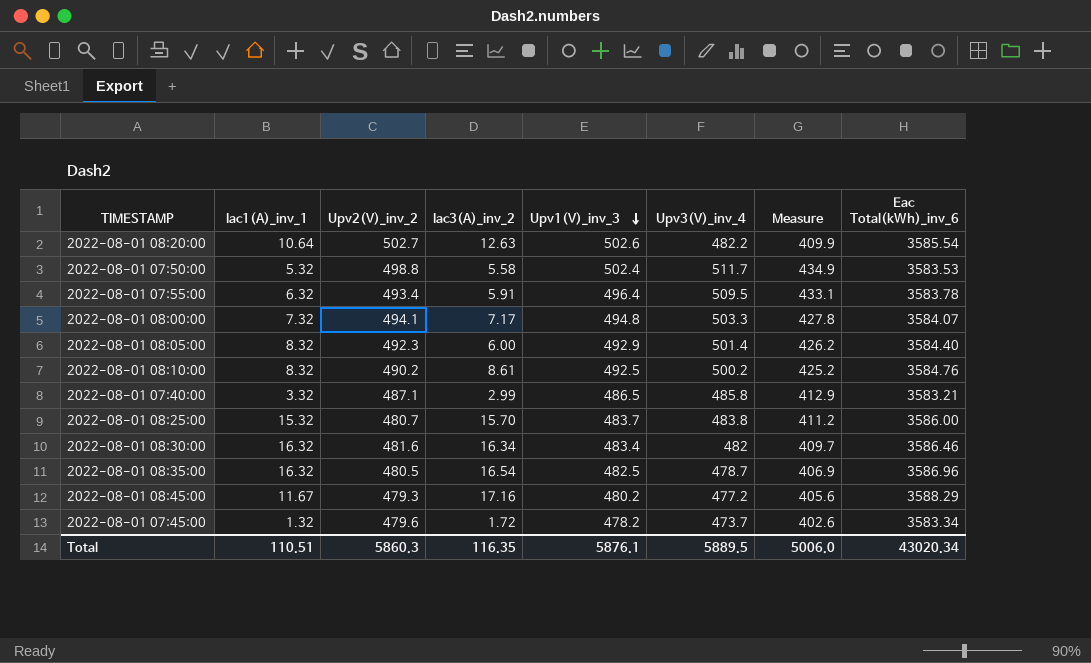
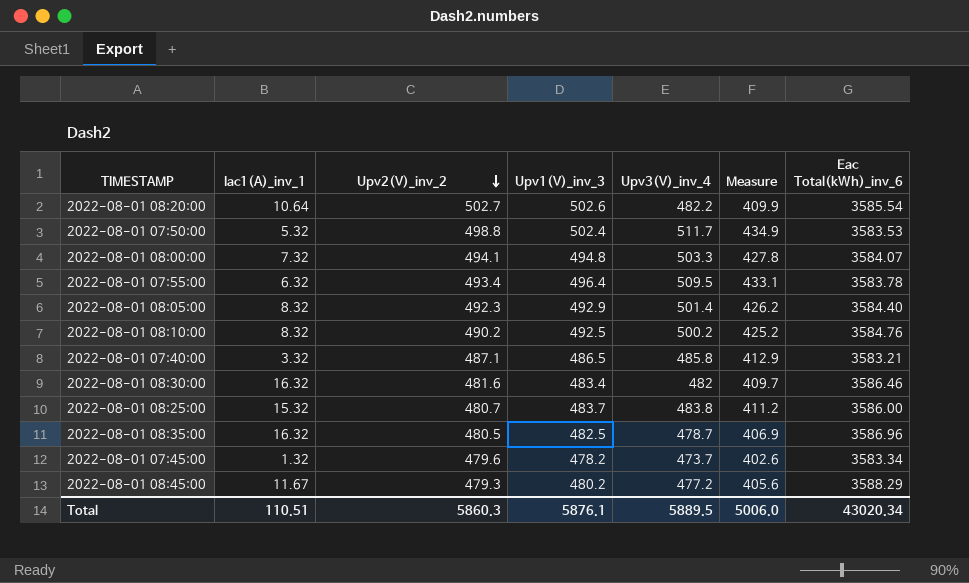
row order: Upv1(V)_inv_3 descending -> Upv2(V)_inv_2 descending
column Iac3(A)_inv_2 | position: 4 -> none

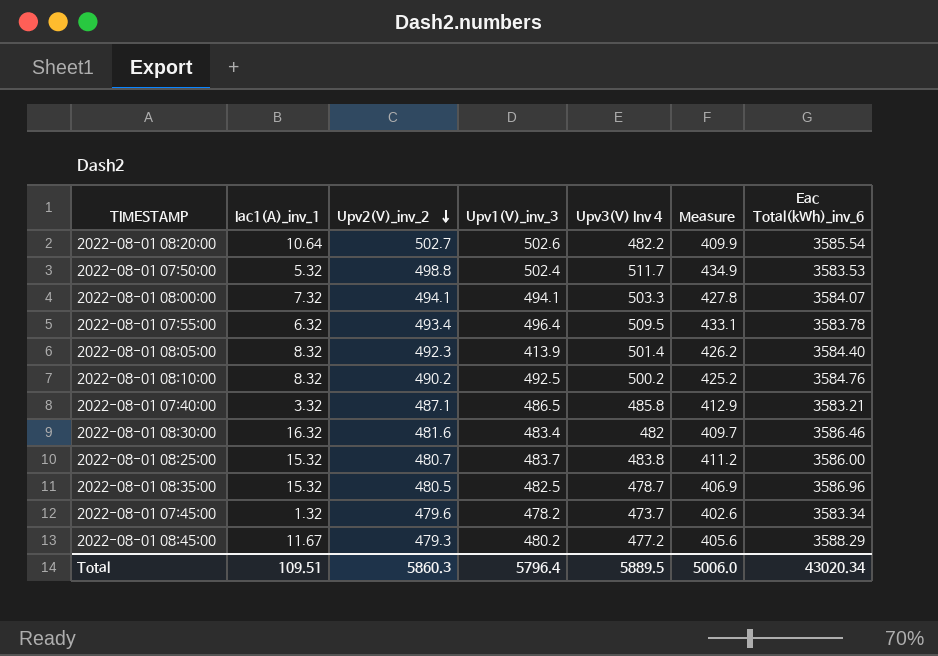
column name: Upv3(V)_inv_4 -> Upv3(V) Inv 4
2022-08-01 08:00:00 | Upv1(V)_inv_3: 494.8 -> 494.1
2022-08-01 08:05:00 | Upv1(V)_inv_3: 492.9 -> 413.9
2022-08-01 08:35:00 | Iac1(A)_inv_1: 16.32 -> 15.32
Total | Iac1(A)_inv_1: 110.51 -> 109.51
Total | Upv1(V)_inv_3: 5876.1 -> 5796.4

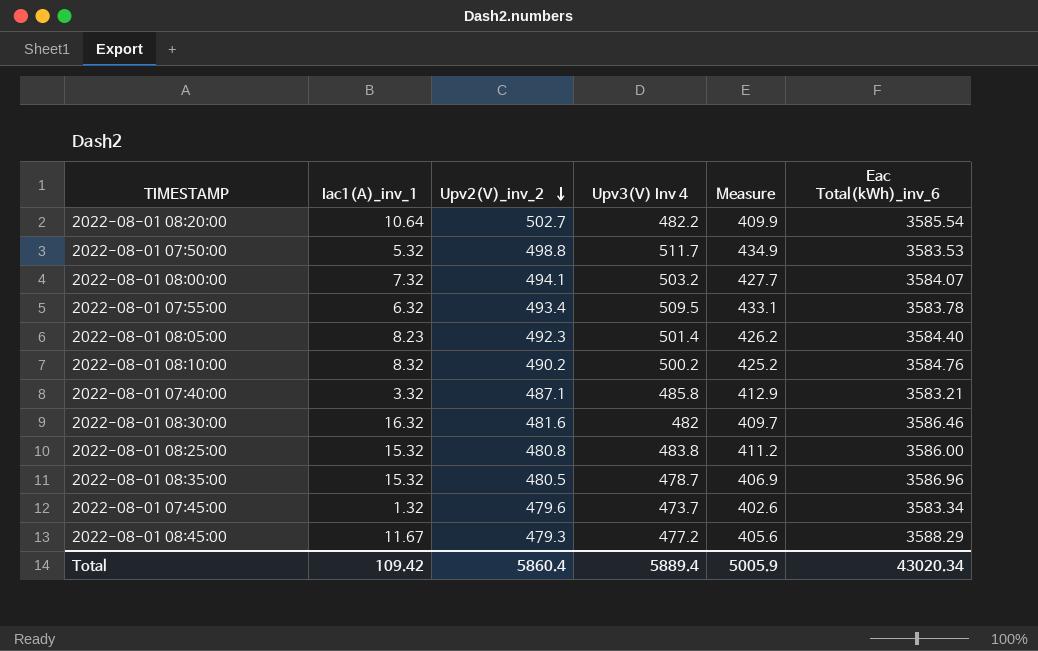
column Upv1(V)_inv_3 | position: 4 -> none
2022-08-01 08:00:00 | Upv3(V) Inv 4: 503.3 -> 503.2
2022-08-01 08:00:00 | Measure: 427.8 -> 427.7
2022-08-01 08:05:00 | Iac1(A)_inv_1: 8.32 -> 8.23
2022-08-01 08:25:00 | Upv2(V)_inv_2: 480.7 -> 480.8
Total | Iac1(A)_inv_1: 109.51 -> 109.42
Total | Upv2(V)_inv_2: 5860.3 -> 5860.4
Total | Upv3(V) Inv 4: 5889.5 -> 5889.4
Total | Measure: 5006.0 -> 5005.9

